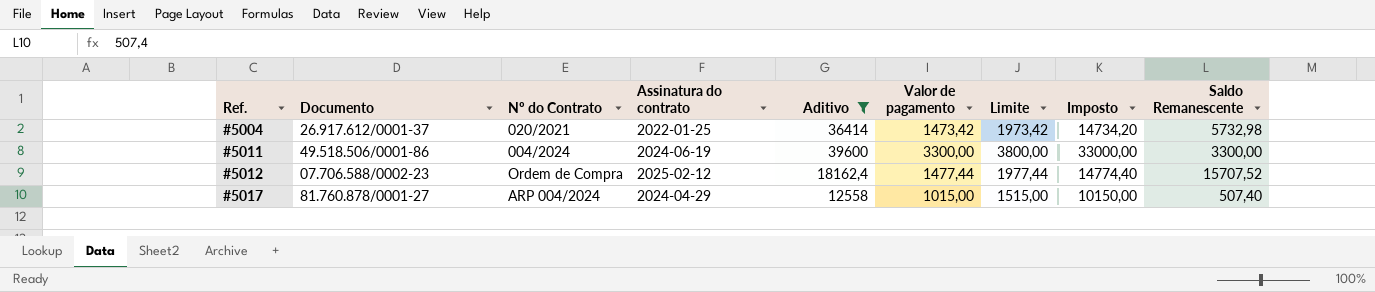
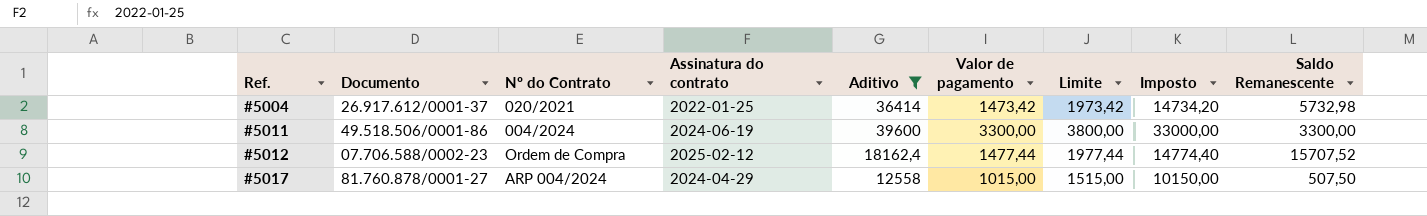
#5017 | Saldo Remanescente: 507,40 -> 507,50

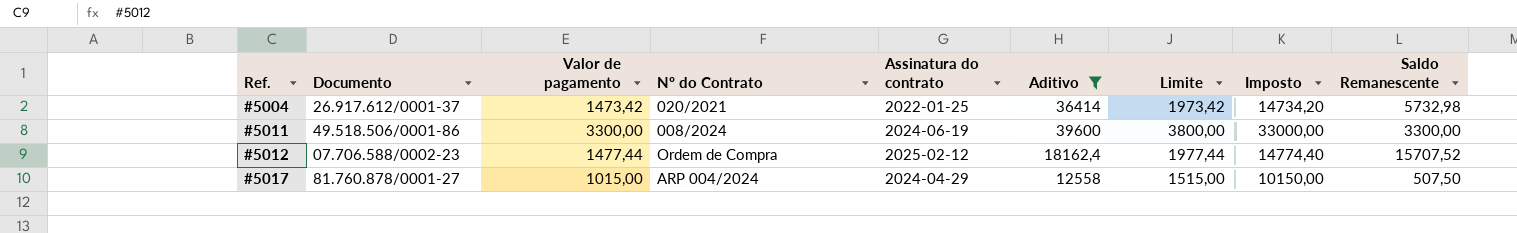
column Valor de pagamento | position: 6 -> 3
#5011 | Nº do Contrato: 004/2024 -> 008/2024

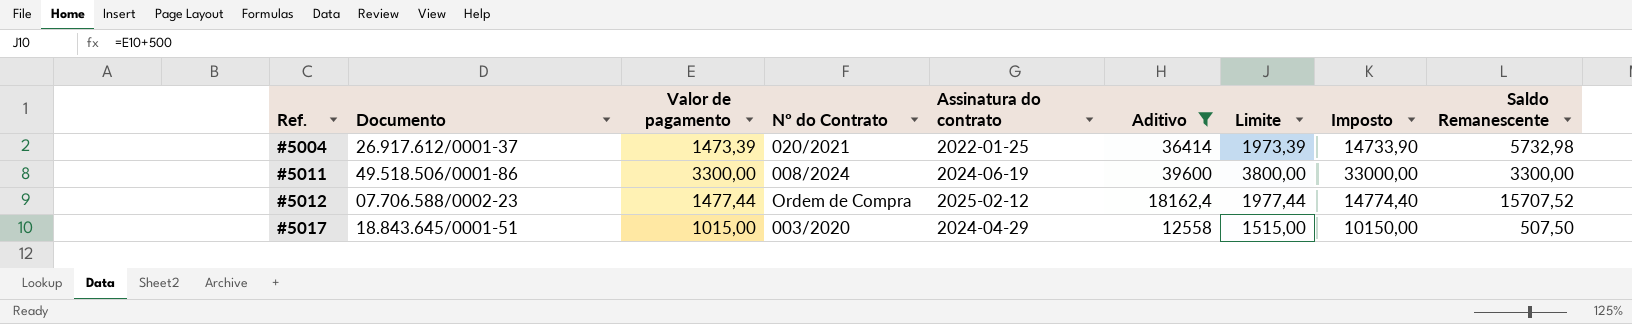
#5004 | Valor de pagamento: 1473,42 -> 1473,39
#5004 | Limite: 1973,42 -> 1973,39
#5004 | Imposto: 14734,20 -> 14733,90
#5017 | Documento: 81.760.878/0001-27 -> 18.843.645/0001-51
#5017 | Nº do Contrato: ARP 004/2024 -> 003/2020

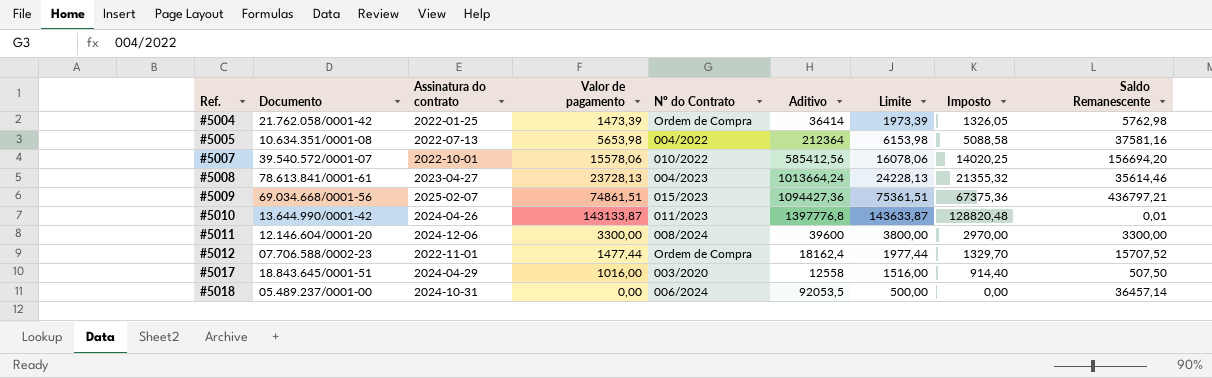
filter: Aditivo <= 39600 -> none
column Assinatura do contrato | position: 5 -> 3
column Imposto | formula: [Valor de pagamento] * 10 -> [Valor de pagamento] * 0,9
#5004 | Documento: 26.917.612/0001-37 -> 21.762.058/0001-42
#5004 | Nº do Contrato: 020/2021 -> Ordem de Compra
#5004 | Saldo Remanescente: 5732,98 -> 5762,98
#5011 | Documento: 49.518.506/0001-86 -> 12.146.604/0001-20
#5011 | Assinatura do contrato: 2024-06-19 -> 2024-12-06
#5012 | Assinatura do contrato: 2025-02-12 -> 2022-11-01
#5017 | Valor de pagamento: 1015,00 -> 1016,00
#5017 | Limite: 1515,00 -> 1516,00

